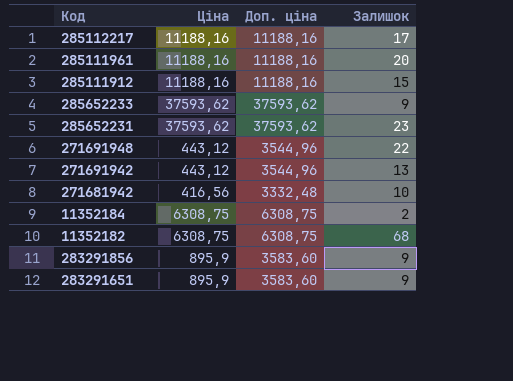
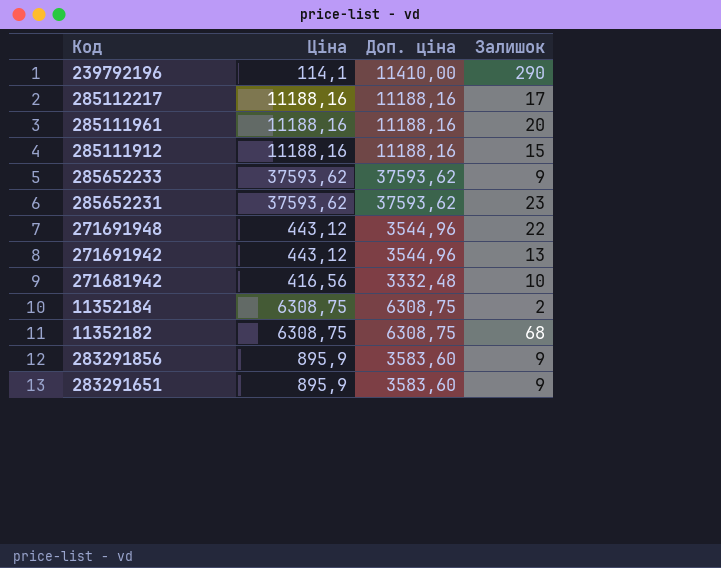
row 239792196: none -> 114,1 | 11410,00 | 290

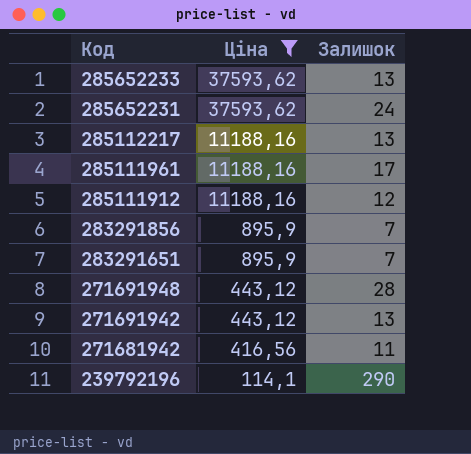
filter: none -> Ціна != 6308,75
row order: none -> Код descending
column Доп. ціна | position: 3 -> none
285652233 | Залишок: 9 -> 13
285652231 | Залишок: 23 -> 24
285112217 | Залишок: 17 -> 13
285111961 | Залишок: 20 -> 17
285111912 | Залишок: 15 -> 12
283291856 | Залишок: 9 -> 7
283291651 | Залишок: 9 -> 7
271691948 | Залишок: 22 -> 28
271681942 | Залишок: 10 -> 11

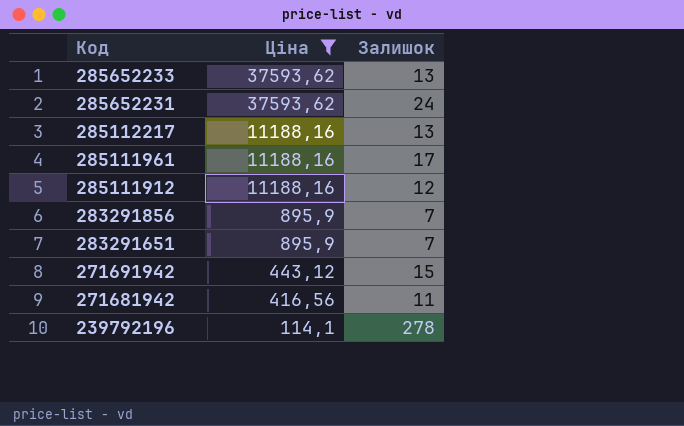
row 271691948: 443,12 | 28 -> none
271691942 | Залишок: 13 -> 15
239792196 | Залишок: 290 -> 278

